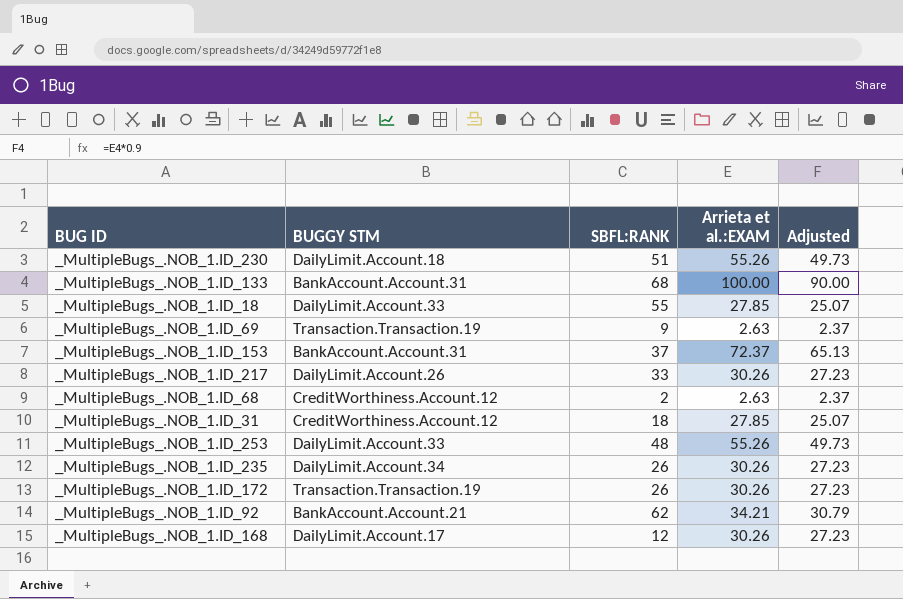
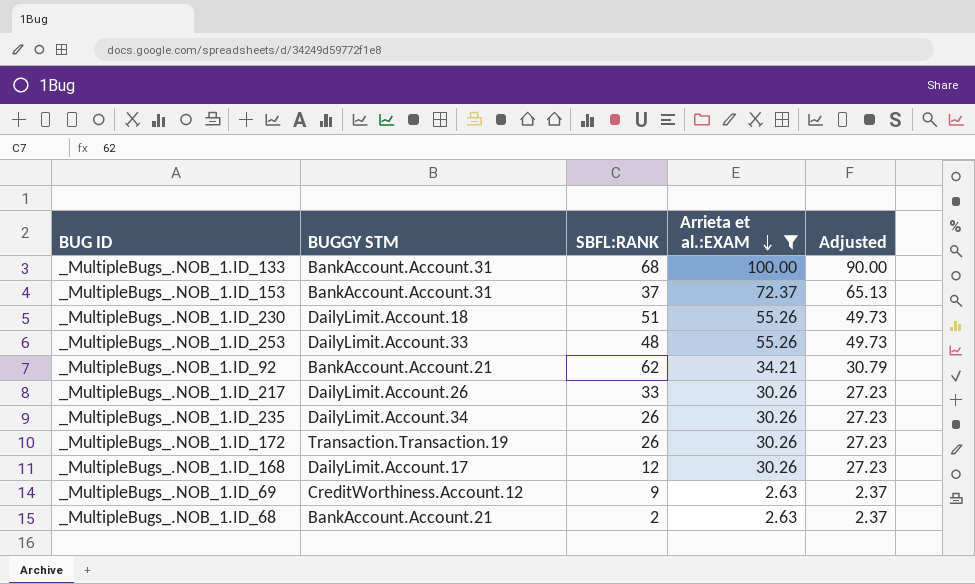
filter: none -> Arrieta et al.:EXAM != 27.85
row order: none -> Arrieta et al.:EXAM descending
_MultipleBugs_.NOB_1.ID_69 | BUGGY STM: Transaction.Transaction.19 -> CreditWorthiness.Account.12
_MultipleBugs_.NOB_1.ID_68 | BUGGY STM: CreditWorthiness.Account.12 -> BankAccount.Account.21

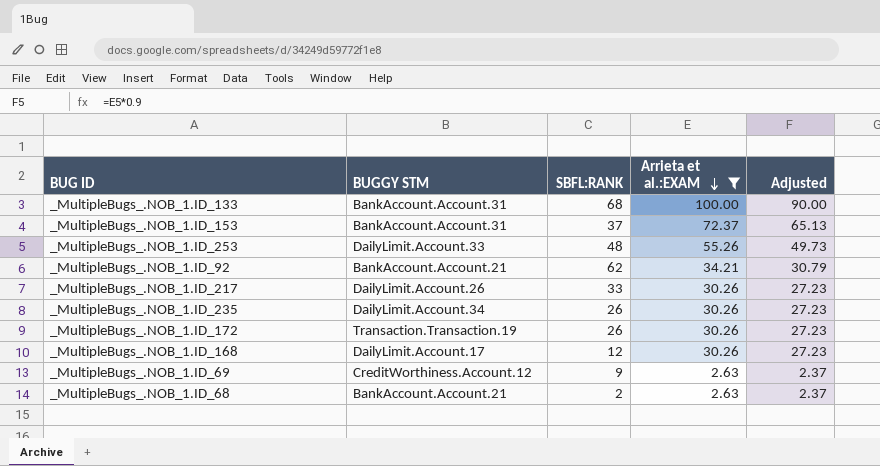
row _MultipleBugs_.NOB_1.ID_230: DailyLimit.Account.18 | 51 | 55.26 | 49.73 -> none

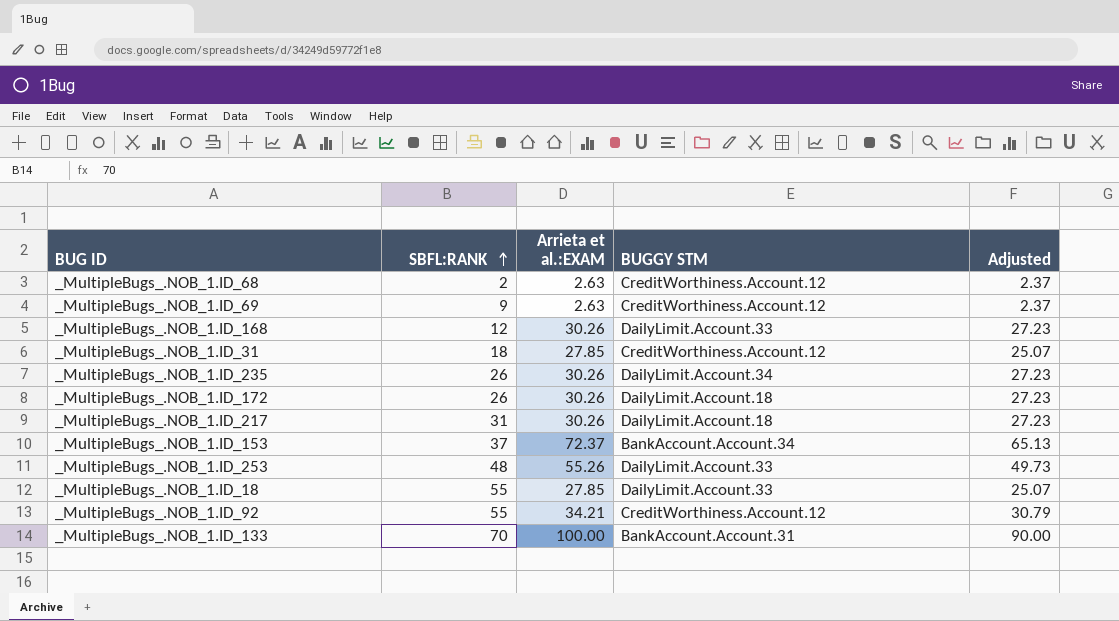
filter: Arrieta et al.:EXAM != 27.85 -> none
row order: Arrieta et al.:EXAM descending -> SBFL:RANK ascending
column BUGGY STM | position: 2 -> 4
_MultipleBugs_.NOB_1.ID_68 | BUGGY STM: BankAccount.Account.21 -> CreditWorthiness.Account.12
_MultipleBugs_.NOB_1.ID_168 | BUGGY STM: DailyLimit.Account.17 -> DailyLimit.Account.33
_MultipleBugs_.NOB_1.ID_172 | BUGGY STM: Transaction.Transaction.19 -> DailyLimit.Account.18
_MultipleBugs_.NOB_1.ID_217 | SBFL:RANK: 33 -> 31
_MultipleBugs_.NOB_1.ID_217 | BUGGY STM: DailyLimit.Account.26 -> DailyLimit.Account.18
_MultipleBugs_.NOB_1.ID_153 | BUGGY STM: BankAccount.Account.31 -> BankAccount.Account.34
_MultipleBugs_.NOB_1.ID_92 | SBFL:RANK: 62 -> 55
_MultipleBugs_.NOB_1.ID_92 | BUGGY STM: BankAccount.Account.21 -> CreditWorthiness.Account.12
_MultipleBugs_.NOB_1.ID_133 | SBFL:RANK: 68 -> 70

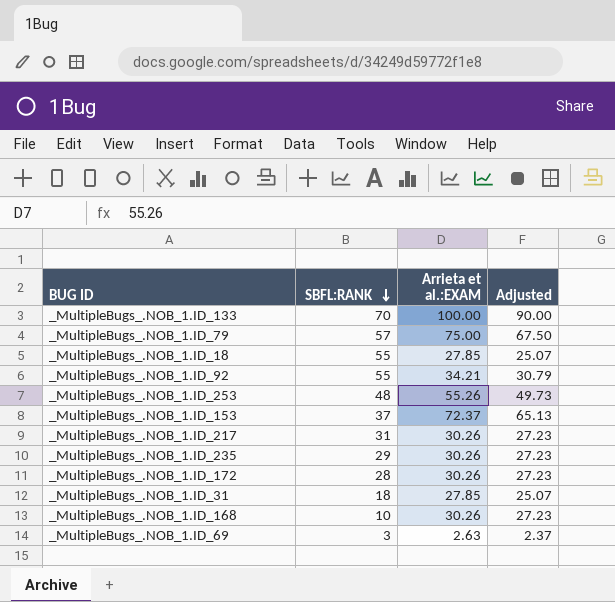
row order: SBFL:RANK ascending -> SBFL:RANK descending
column BUGGY STM | position: 4 -> none
row _MultipleBugs_.NOB_1.ID_68: 2 | 2.63 | CreditWorthiness.Account.12 | 2.37 -> none
row _MultipleBugs_.NOB_1.ID_79: none -> 57 | 75.00 | 67.50
_MultipleBugs_.NOB_1.ID_235 | SBFL:RANK: 26 -> 29
_MultipleBugs_.NOB_1.ID_172 | SBFL:RANK: 26 -> 28
_MultipleBugs_.NOB_1.ID_168 | SBFL:RANK: 12 -> 10
_MultipleBugs_.NOB_1.ID_69 | SBFL:RANK: 9 -> 3

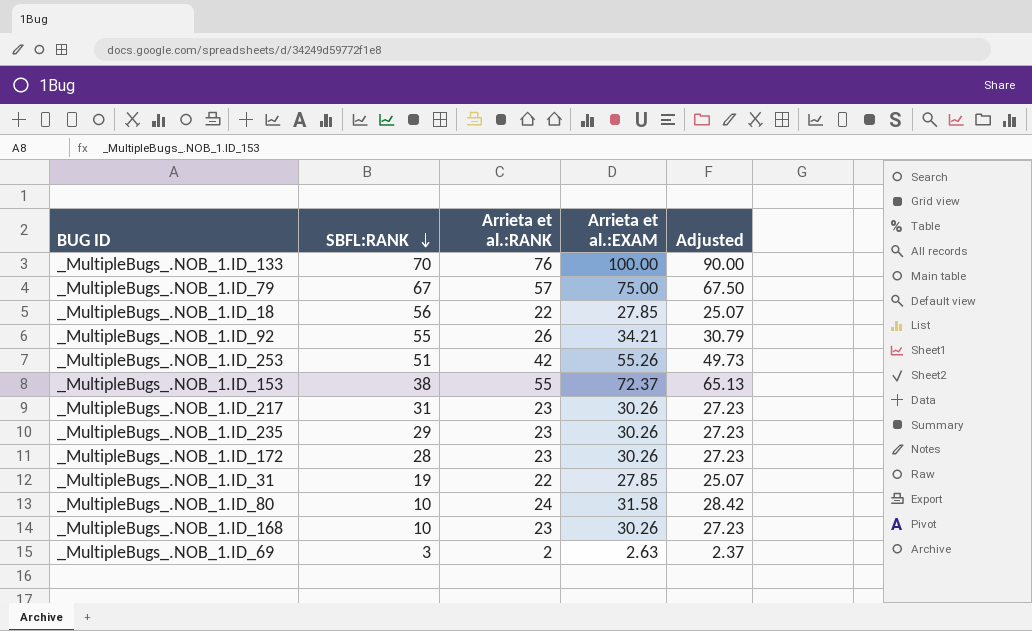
column Arrieta et al.:RANK | position: none -> 3
_MultipleBugs_.NOB_1.ID_79 | SBFL:RANK: 57 -> 67
_MultipleBugs_.NOB_1.ID_18 | SBFL:RANK: 55 -> 56
_MultipleBugs_.NOB_1.ID_253 | SBFL:RANK: 48 -> 51
_MultipleBugs_.NOB_1.ID_153 | SBFL:RANK: 37 -> 38
_MultipleBugs_.NOB_1.ID_31 | SBFL:RANK: 18 -> 19
row _MultipleBugs_.NOB_1.ID_80: none -> 10 | 24 | 31.58 | 28.42

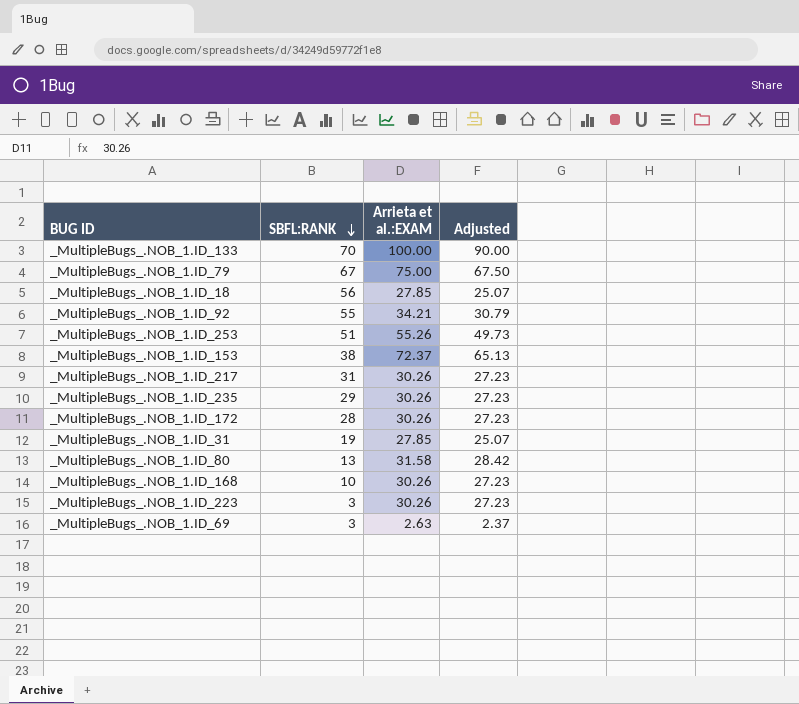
column Arrieta et al.:RANK | position: 3 -> none
_MultipleBugs_.NOB_1.ID_80 | SBFL:RANK: 10 -> 13
row _MultipleBugs_.NOB_1.ID_223: none -> 3 | 30.26 | 27.23

